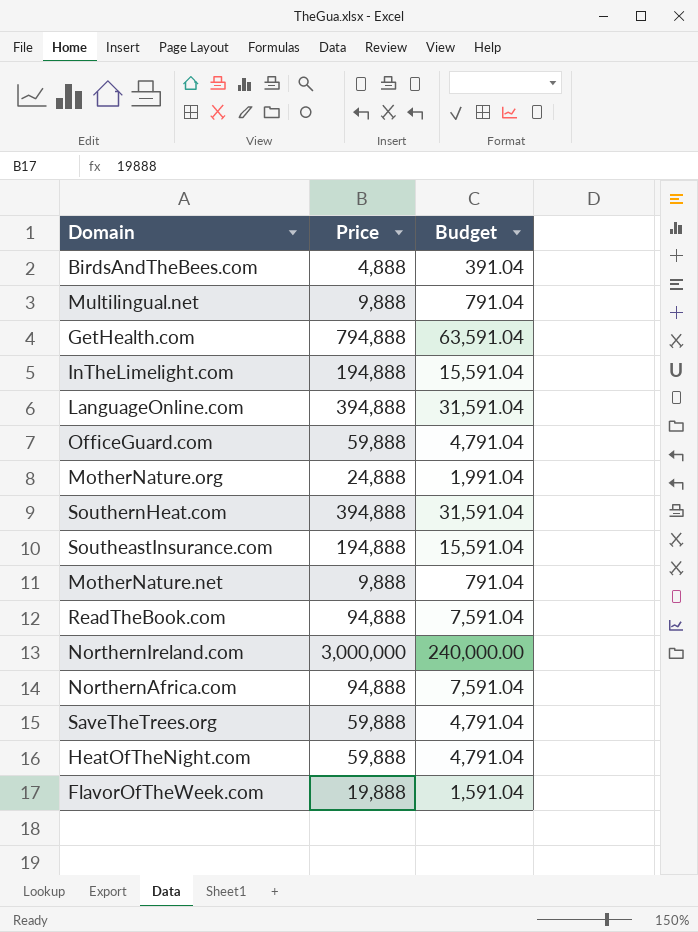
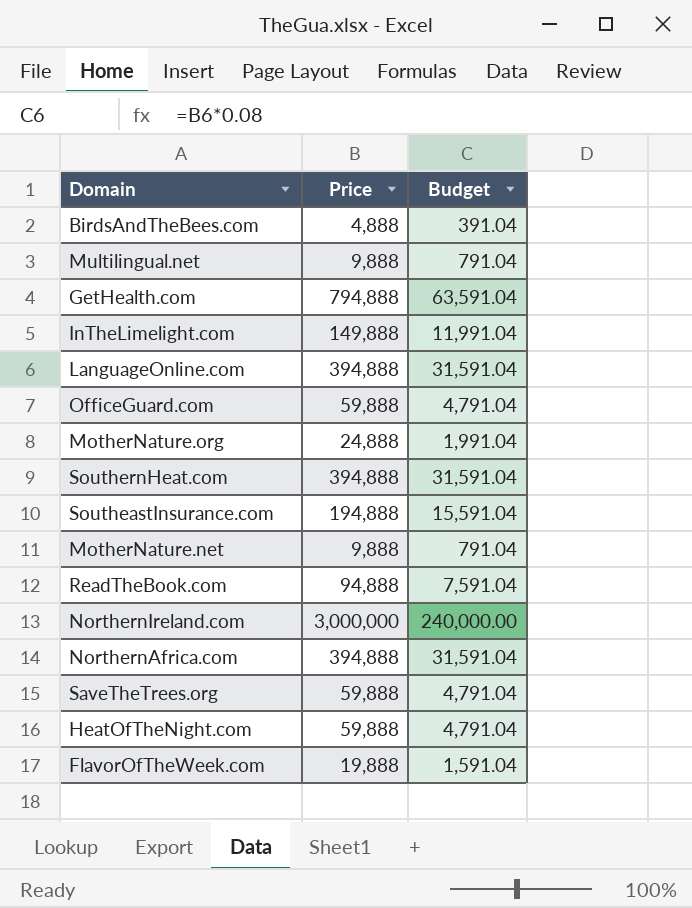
InTheLimelight.com | Price: 194,888 -> 149,888
InTheLimelight.com | Budget: 15,591.04 -> 11,991.04
NorthernAfrica.com | Price: 94,888 -> 394,888
NorthernAfrica.com | Budget: 7,591.04 -> 31,591.04

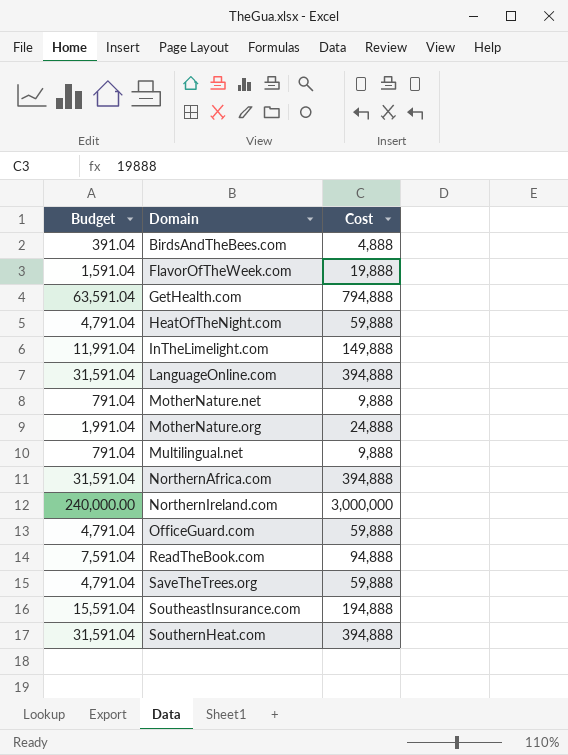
row order: none -> Domain ascending
column Budget | position: 3 -> 1
column name: Price -> Cost

